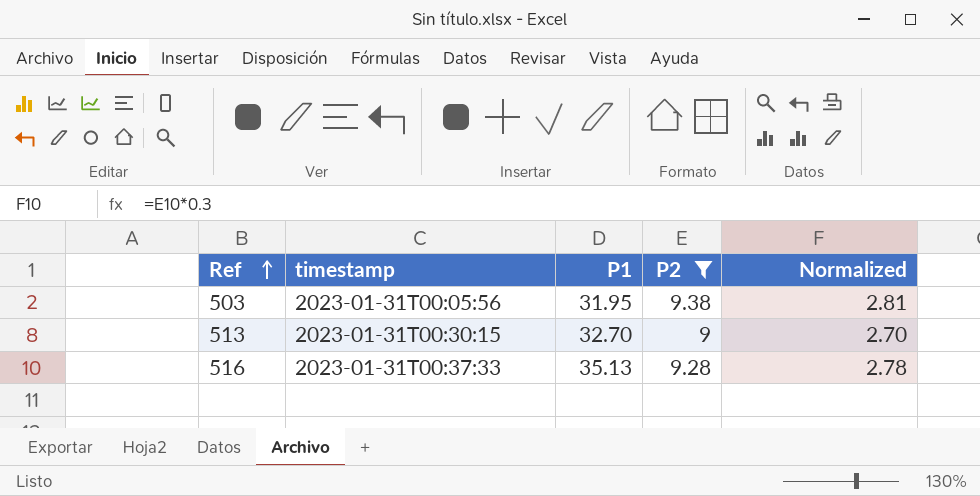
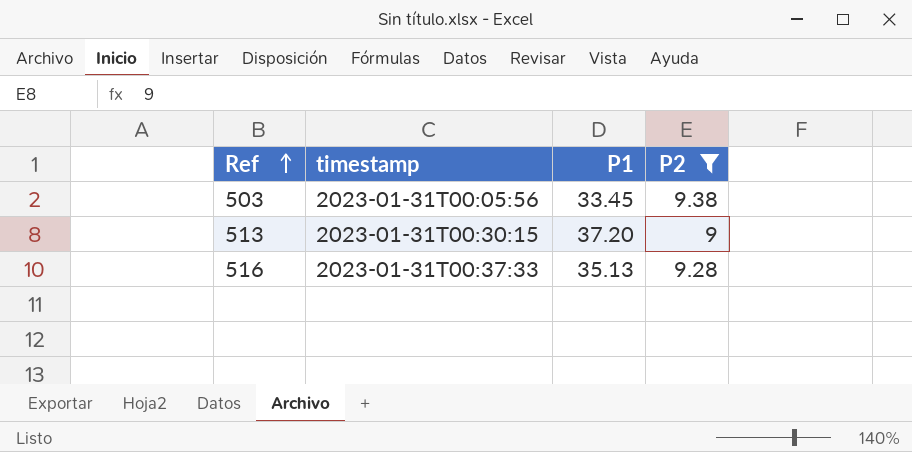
column Normalized | formula: [P2] * 0.3 -> none
503 | P1: 31.95 -> 33.45
513 | P1: 32.70 -> 37.20

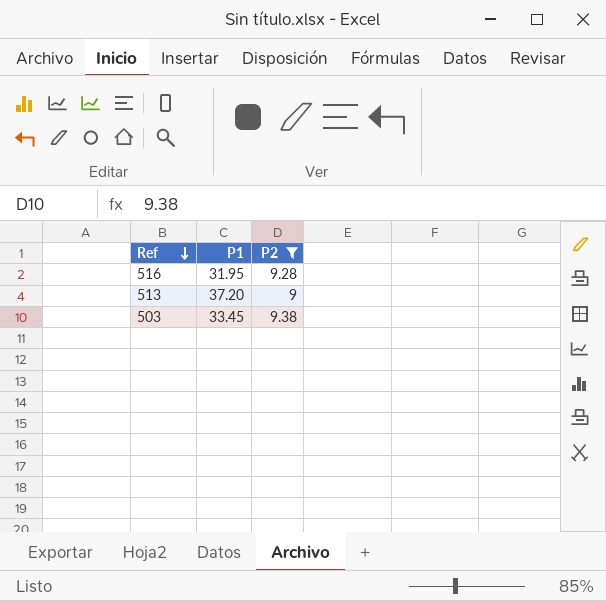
row order: Ref ascending -> Ref descending
column timestamp | position: 2 -> none
516 | P1: 35.13 -> 31.95

